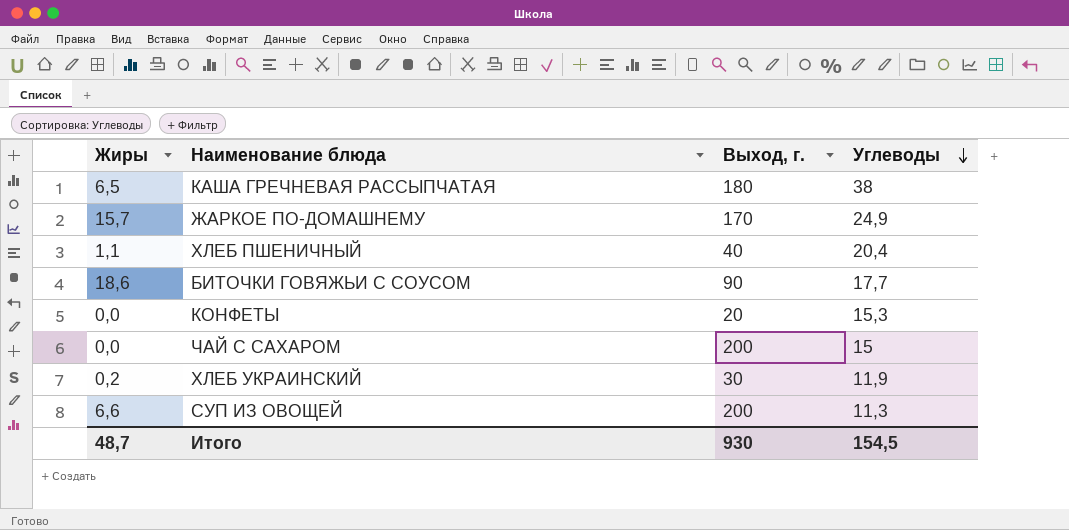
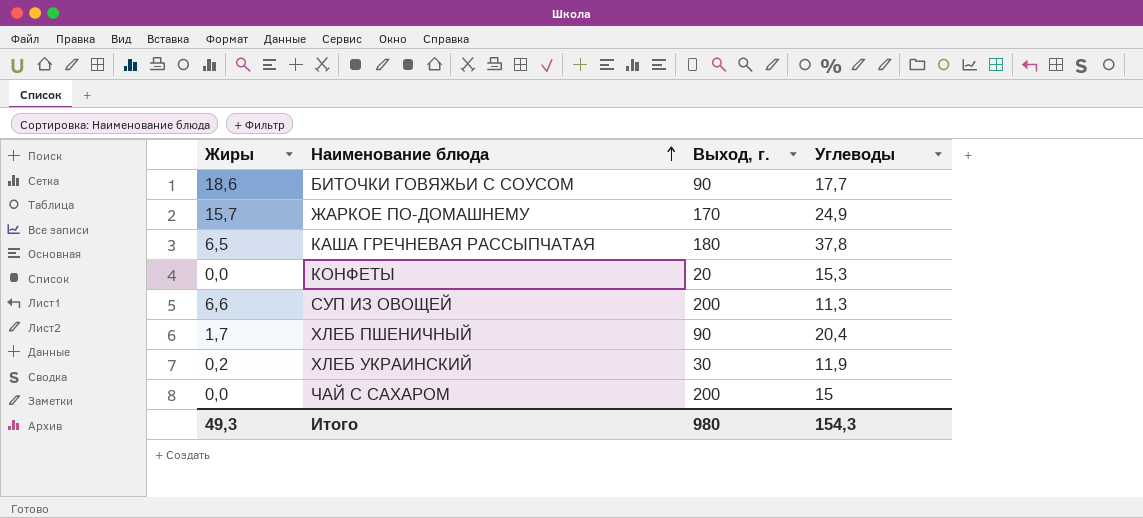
row order: Углеводы descending -> Наименование блюда ascending
КАША ГРЕЧНЕВАЯ РАССЫПЧАТАЯ | Углеводы: 38 -> 37,8
ХЛЕБ ПШЕНИЧНЫЙ | Жиры: 1,1 -> 1,7
ХЛЕБ ПШЕНИЧНЫЙ | Выход, г.: 40 -> 90
Итого | Жиры: 48,7 -> 49,3
Итого | Выход, г.: 930 -> 980
Итого | Углеводы: 154,5 -> 154,3

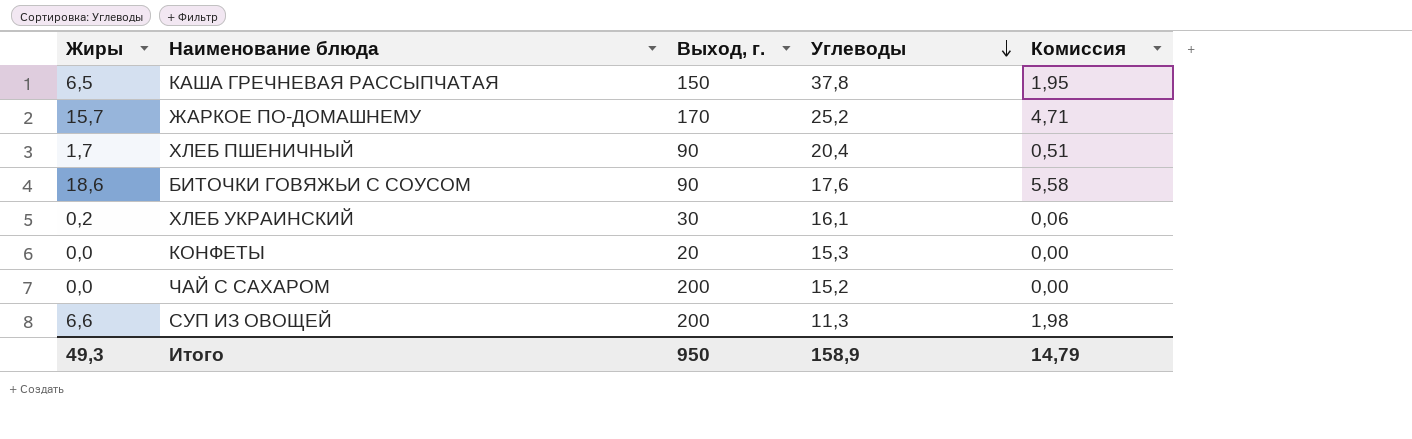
row order: Наименование блюда ascending -> Углеводы descending
column Комиссия | formula: none -> [Жиры] * 0,3
КАША ГРЕЧНЕВАЯ РАССЫПЧАТАЯ | Выход, г.: 180 -> 150
ЖАРКОЕ ПО-ДОМАШНЕМУ | Углеводы: 24,9 -> 25,2
БИТОЧКИ ГОВЯЖЬИ С СОУСОМ | Углеводы: 17,7 -> 17,6
ХЛЕБ УКРАИНСКИЙ | Углеводы: 11,9 -> 16,1
ЧАЙ С САХАРОМ | Углеводы: 15 -> 15,2
Итого | Выход, г.: 980 -> 950
Итого | Углеводы: 154,3 -> 158,9

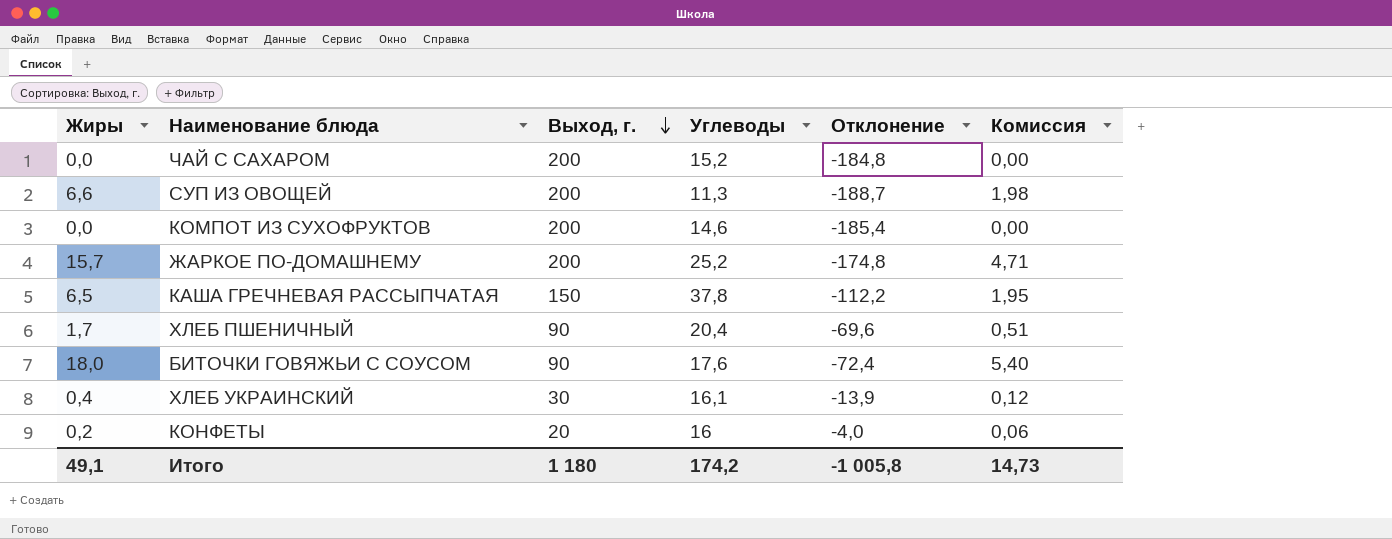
row order: Углеводы descending -> Выход, г. descending
column Отклонение | formula: none -> [Углеводы] - [Выход, г.]
row КОМПОТ ИЗ СУХОФРУКТОВ: none -> 0,0 | 200 | 14,6 | -185,4 | 0,00
ЖАРКОЕ ПО-ДОМАШНЕМУ | Выход, г.: 170 -> 200
БИТОЧКИ ГОВЯЖЬИ С СОУСОМ | Жиры: 18,6 -> 18,0
БИТОЧКИ ГОВЯЖЬИ С СОУСОМ | Комиссия: 5,58 -> 5,40
ХЛЕБ УКРАИНСКИЙ | Жиры: 0,2 -> 0,4
ХЛЕБ УКРАИНСКИЙ | Комиссия: 0,06 -> 0,12
КОНФЕТЫ | Жиры: 0,0 -> 0,2
КОНФЕТЫ | Углеводы: 15,3 -> 16
КОНФЕТЫ | Комиссия: 0,00 -> 0,06
Итого | Жиры: 49,3 -> 49,1
Итого | Выход, г.: 950 -> 1 180
Итого | Углеводы: 158,9 -> 174,2
Итого | Комиссия: 14,79 -> 14,73

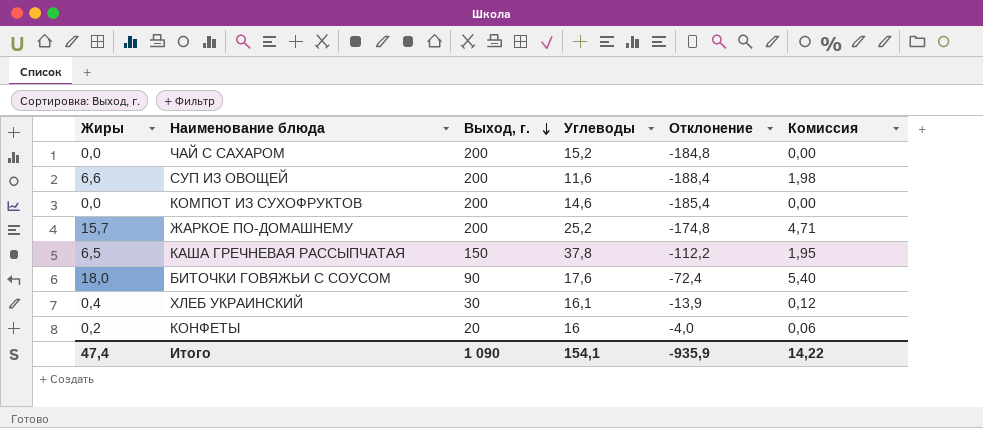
row ХЛЕБ ПШЕНИЧНЫЙ: 1,7 | 90 | 20,4 | -69,6 | 0,51 -> none
СУП ИЗ ОВОЩЕЙ | Углеводы: 11,3 -> 11,6
СУП ИЗ ОВОЩЕЙ | Отклонение: -188,7 -> -188,4
Итого | Жиры: 49,1 -> 47,4
Итого | Выход, г.: 1 180 -> 1 090
Итого | Углеводы: 174,2 -> 154,1
Итого | Отклонение: -1 005,8 -> -935,9
Итого | Комиссия: 14,73 -> 14,22

